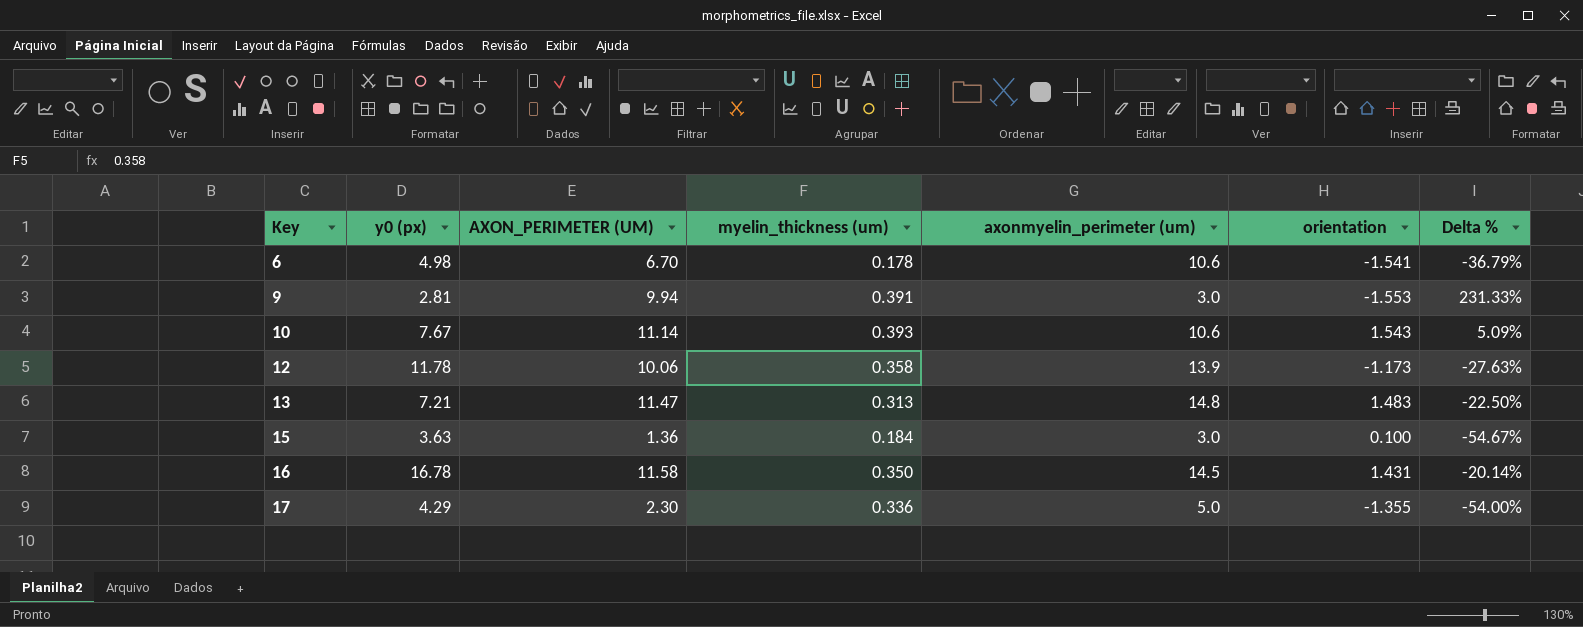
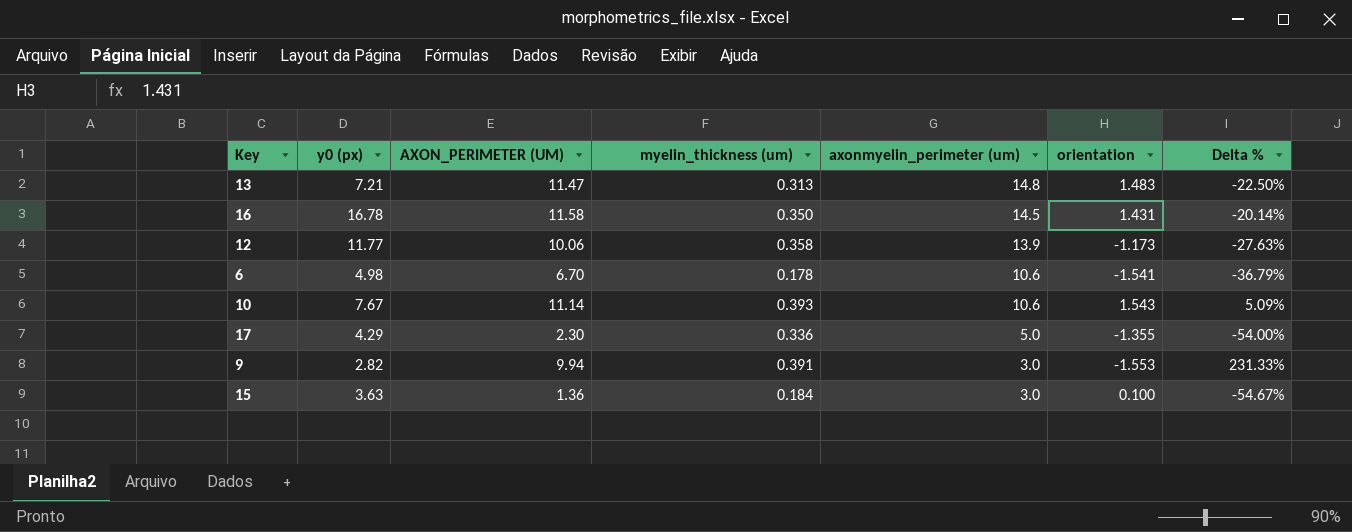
row order: Key ascending -> axonmyelin_perimeter (um) descending
12 | y0 (px): 11.78 -> 11.77
9 | y0 (px): 2.81 -> 2.82

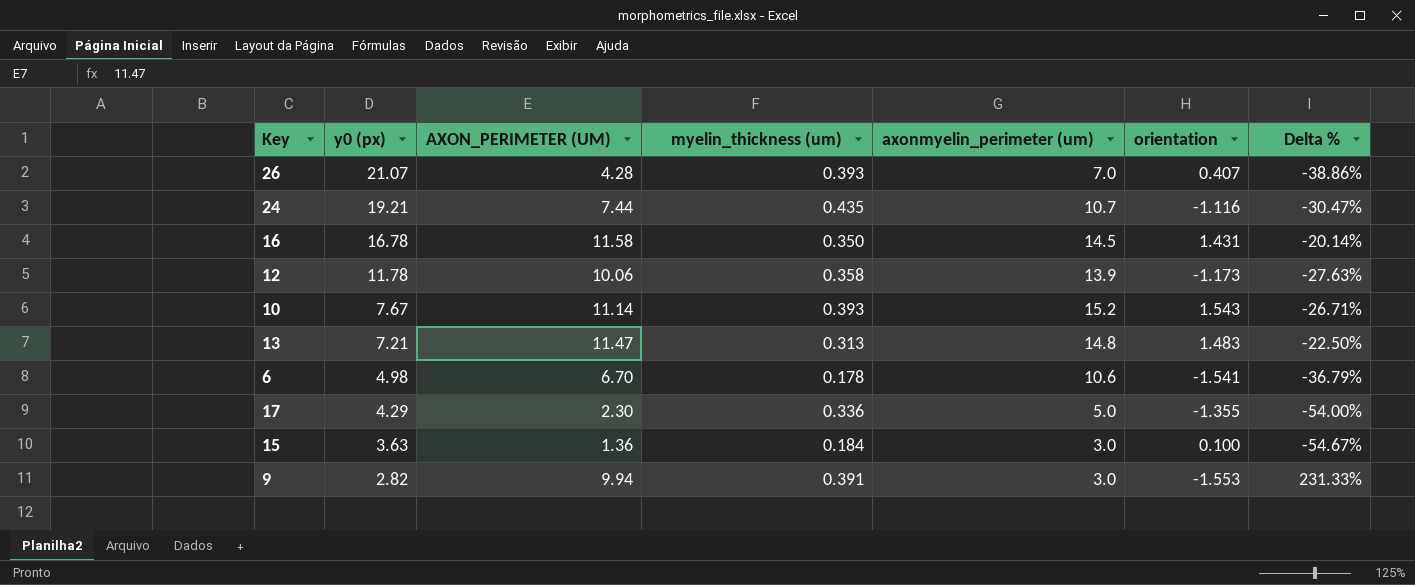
row order: axonmyelin_perimeter (um) descending -> y0 (px) descending
row 26: none -> 21.07 | 4.28 | 0.393 | 7.0 | 0.407 | -38.86%
row 24: none -> 19.21 | 7.44 | 0.435 | 10.7 | -1.116 | -30.47%
12 | y0 (px): 11.77 -> 11.78
10 | axonmyelin_perimeter (um): 10.6 -> 15.2
10 | Delta %: 5.09% -> -26.71%

